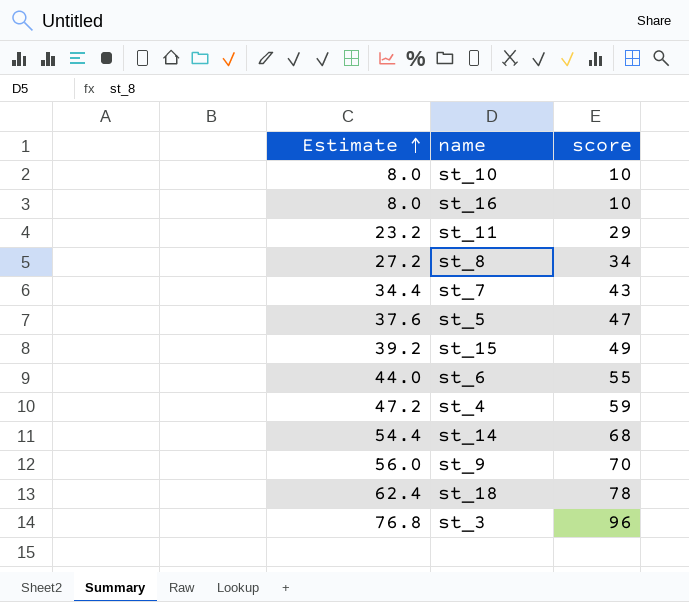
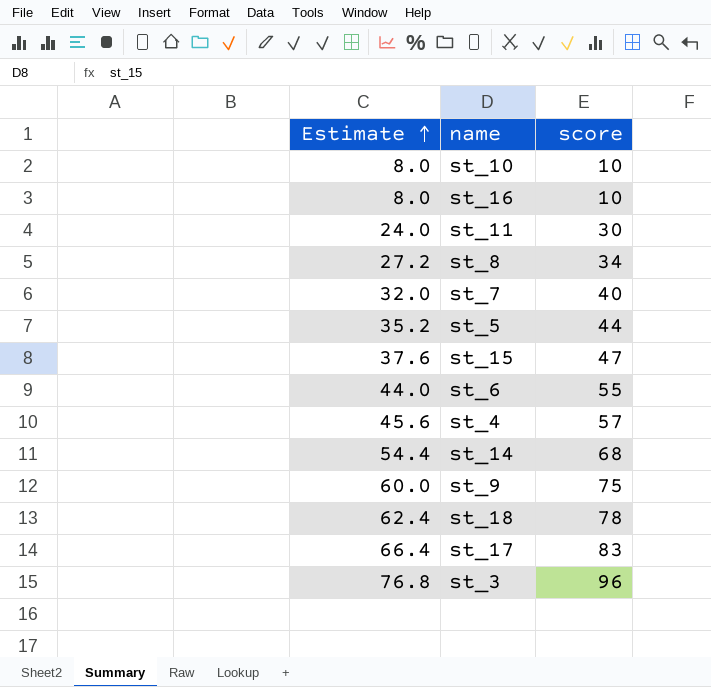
st_11 | Estimate: 23.2 -> 24.0
st_11 | score: 29 -> 30
st_7 | Estimate: 34.4 -> 32.0
st_7 | score: 43 -> 40
st_5 | Estimate: 37.6 -> 35.2
st_5 | score: 47 -> 44
st_15 | Estimate: 39.2 -> 37.6
st_15 | score: 49 -> 47
st_4 | Estimate: 47.2 -> 45.6
st_4 | score: 59 -> 57
st_9 | Estimate: 56.0 -> 60.0
st_9 | score: 70 -> 75
row st_17: none -> 66.4 | 83

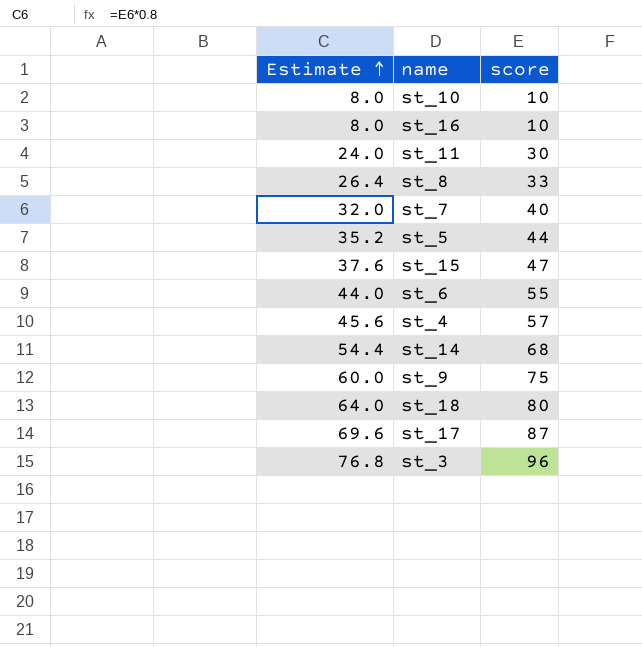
st_8 | Estimate: 27.2 -> 26.4
st_8 | score: 34 -> 33
st_18 | Estimate: 62.4 -> 64.0
st_18 | score: 78 -> 80
st_17 | Estimate: 66.4 -> 69.6
st_17 | score: 83 -> 87

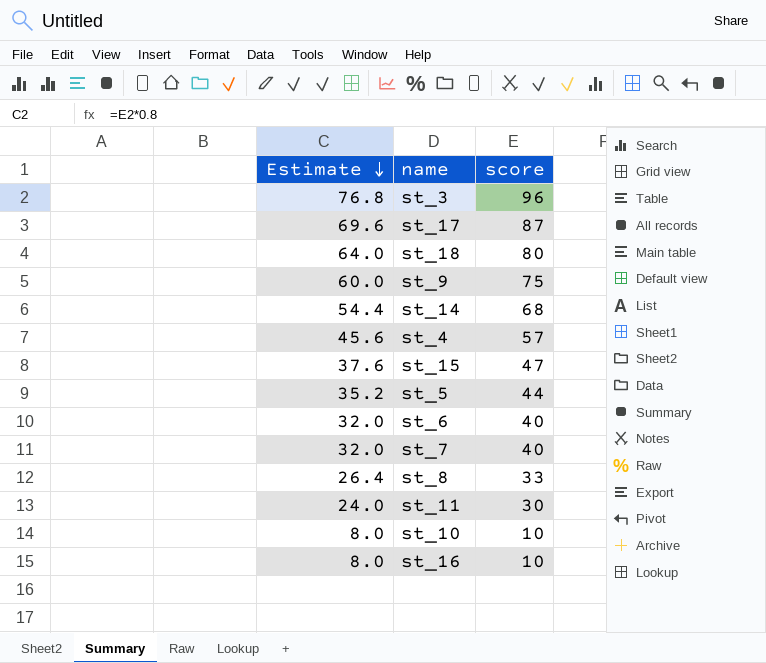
row order: Estimate ascending -> Estimate descending
st_6 | Estimate: 44.0 -> 32.0
st_6 | score: 55 -> 40

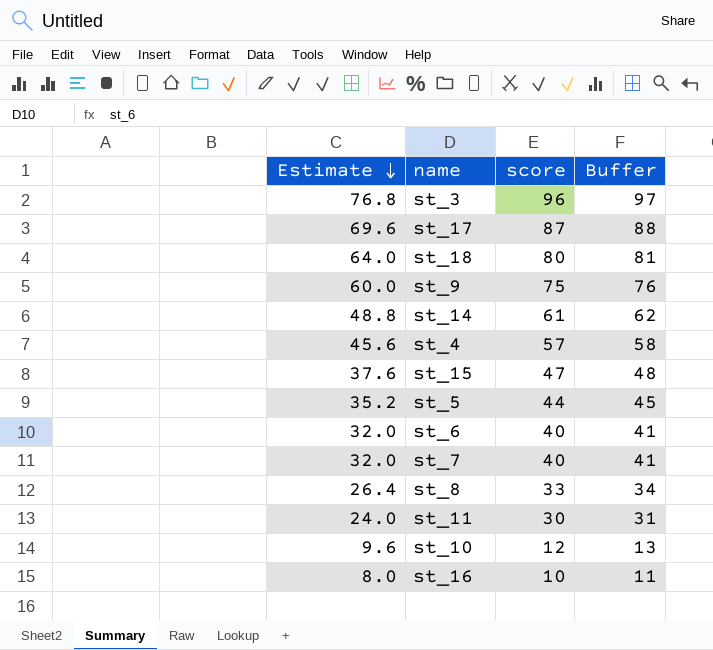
column Buffer | formula: none -> [score] + 1
st_14 | Estimate: 54.4 -> 48.8
st_14 | score: 68 -> 61
st_10 | Estimate: 8.0 -> 9.6
st_10 | score: 10 -> 12

